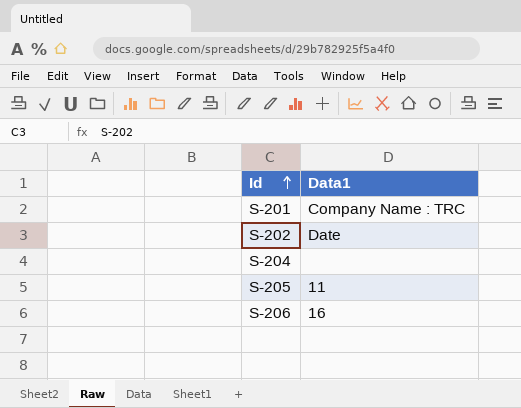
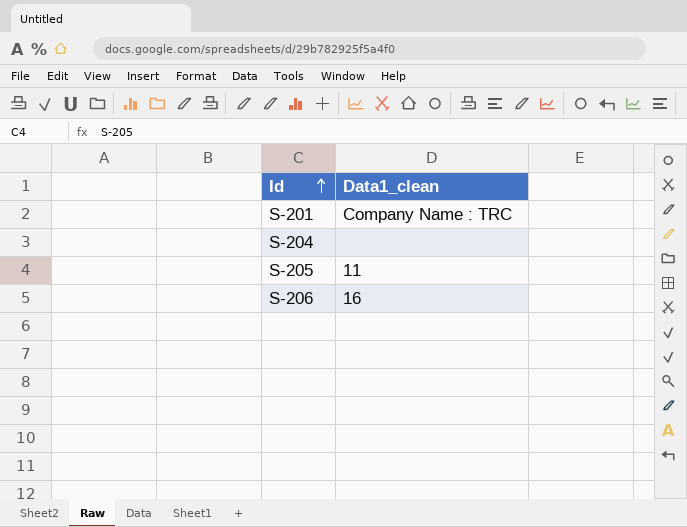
column name: Data1 -> Data1_clean
row S-202: Date -> none

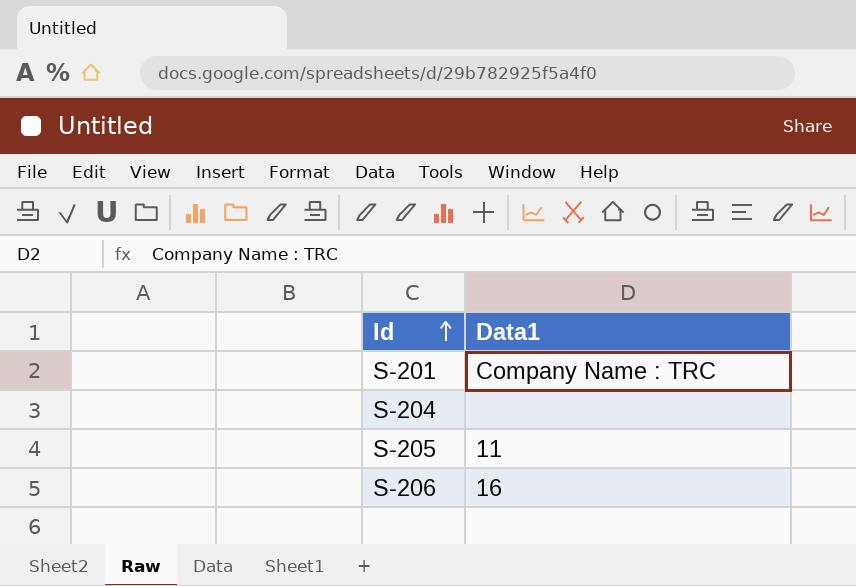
column name: Data1_clean -> Data1

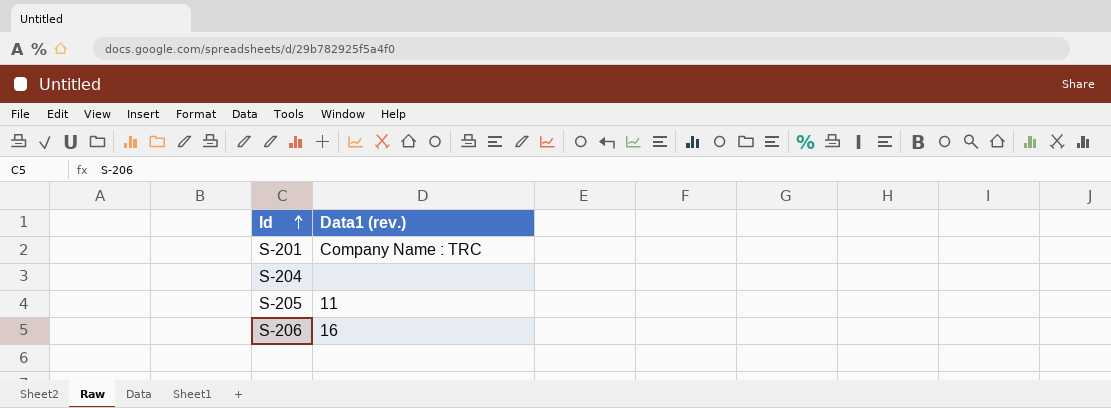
column name: Data1 -> Data1 (rev.)

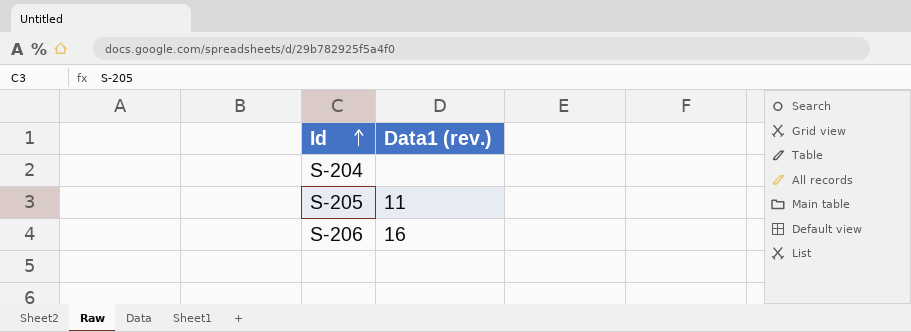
row S-201: Company Name : TRC -> none

